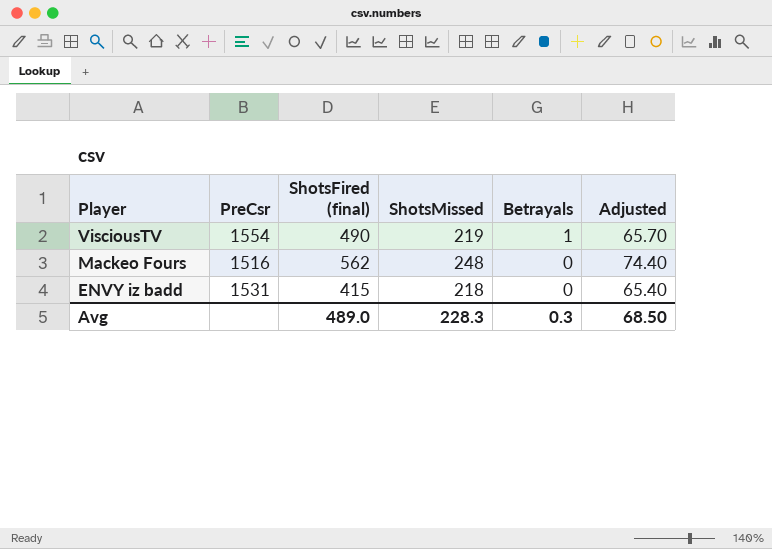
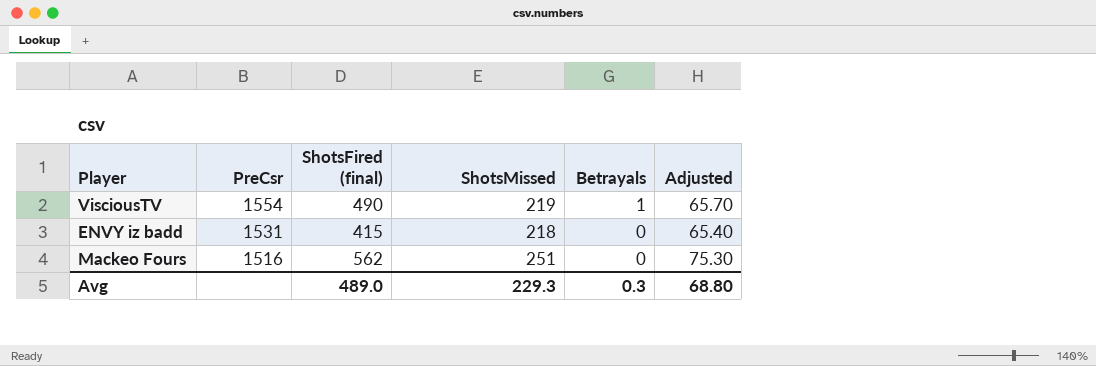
row order: Player descending -> PreCsr descending
Mackeo Fours | ShotsMissed: 248 -> 251
Mackeo Fours | Adjusted: 74.40 -> 75.30
Avg | ShotsMissed: 228.3 -> 229.3
Avg | Adjusted: 68.50 -> 68.80

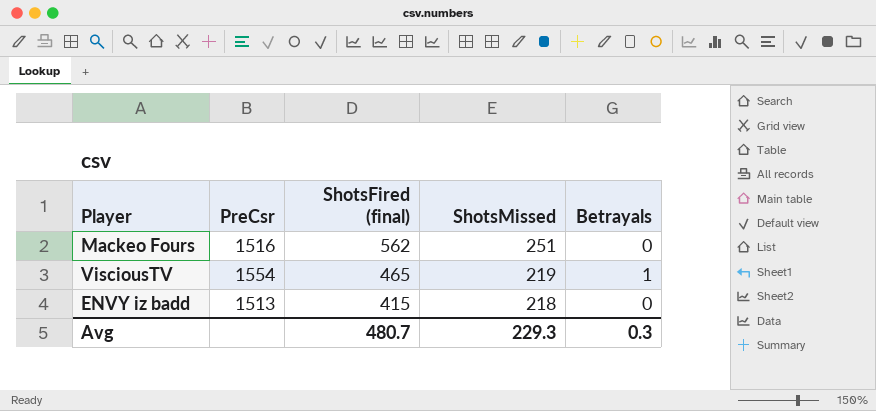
row order: PreCsr descending -> ShotsFired (final) descending
column Adjusted | formula: [ShotsMissed] * 0.3 -> none
VisciousTV | ShotsFired (final): 490 -> 465
ENVY iz badd | PreCsr: 1531 -> 1513
Avg | ShotsFired (final): 489.0 -> 480.7

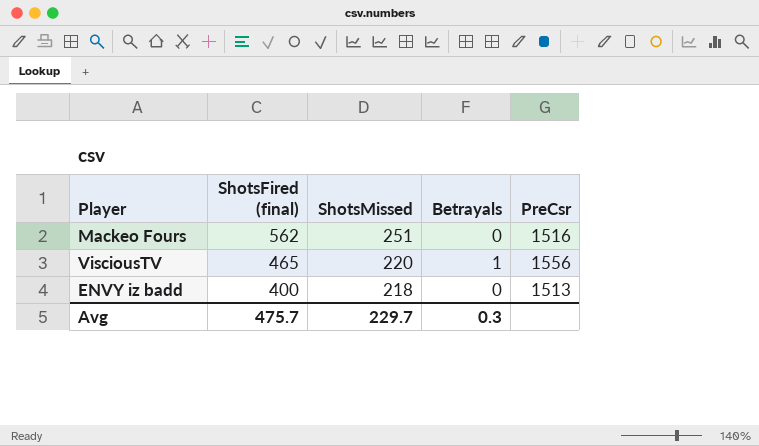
column PreCsr | position: 2 -> 5
VisciousTV | ShotsMissed: 219 -> 220
VisciousTV | PreCsr: 1554 -> 1556
ENVY iz badd | ShotsFired (final): 415 -> 400
Avg | ShotsFired (final): 480.7 -> 475.7
Avg | ShotsMissed: 229.3 -> 229.7

